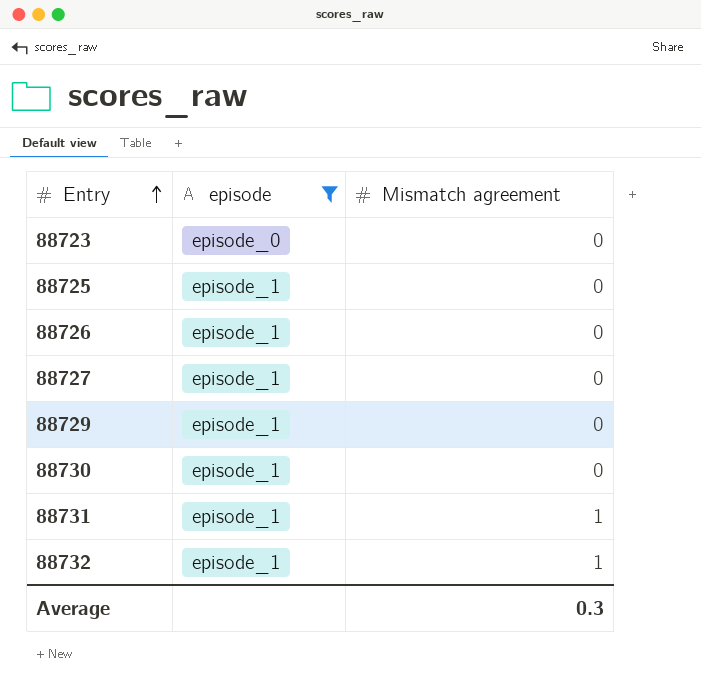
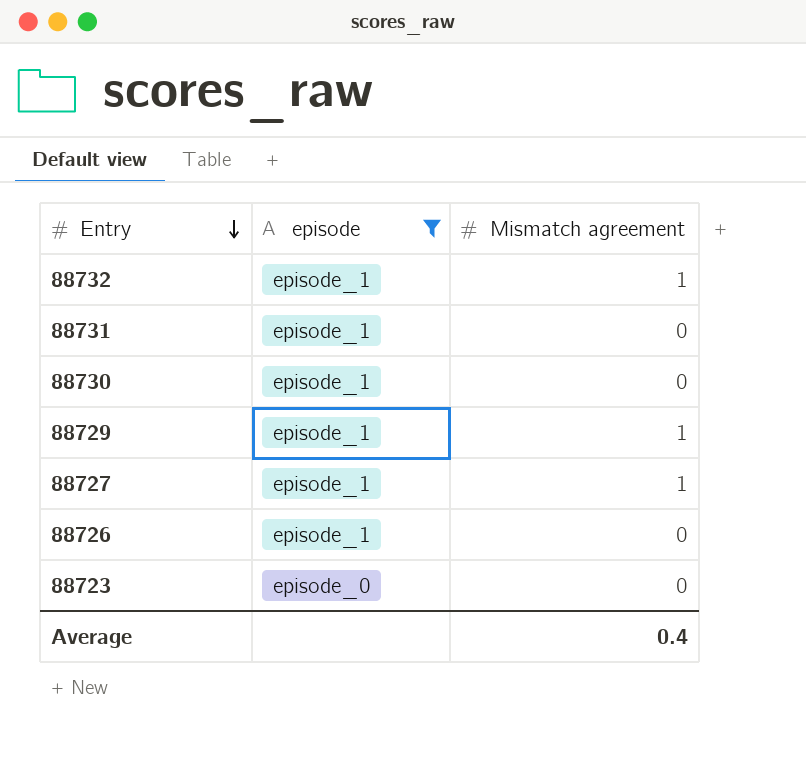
row order: Entry ascending -> Entry descending
row 88725: episode_1 | 0 -> none
88731 | Mismatch agreement: 1 -> 0
88729 | Mismatch agreement: 0 -> 1
88727 | Mismatch agreement: 0 -> 1
Average | Mismatch agreement: 0.3 -> 0.4

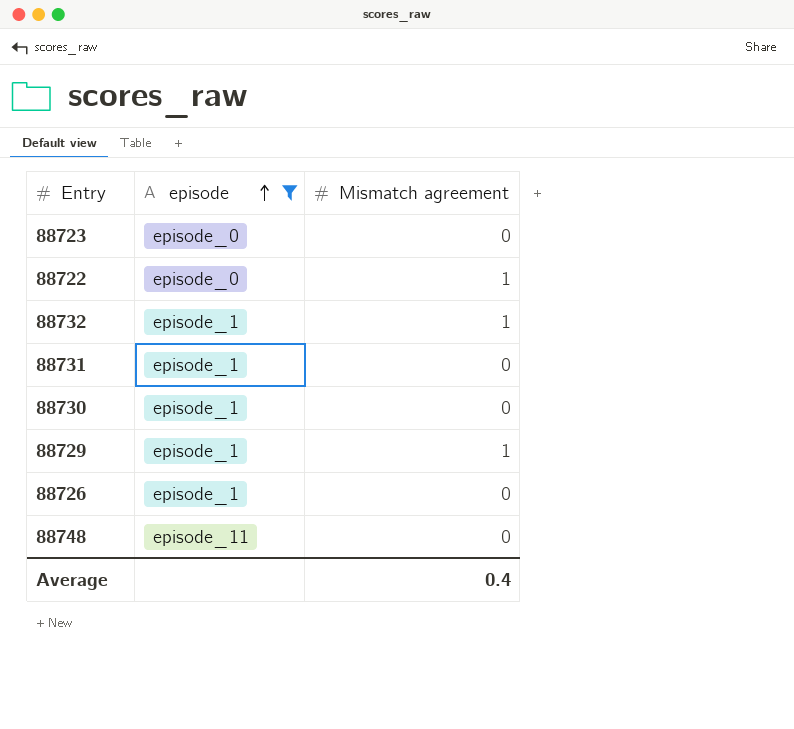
row order: Entry descending -> episode ascending
row 88727: episode_1 | 1 -> none
row 88722: none -> episode_0 | 1
row 88748: none -> episode_11 | 0

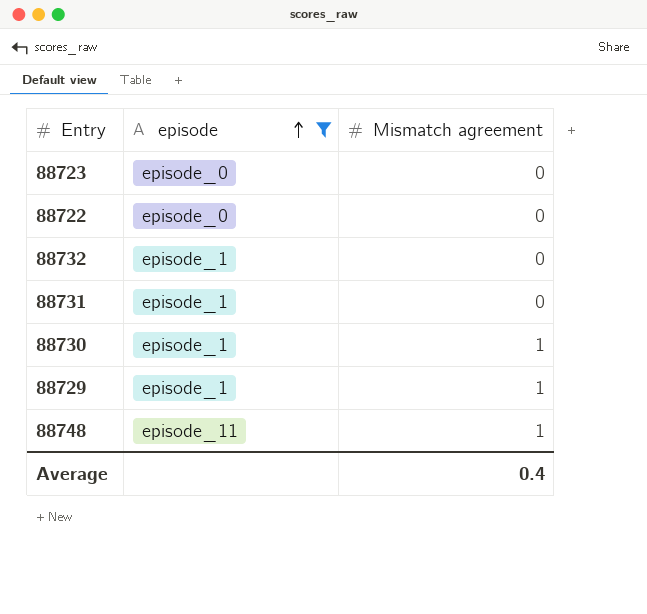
row 88726: episode_1 | 0 -> none
88722 | Mismatch agreement: 1 -> 0
88732 | Mismatch agreement: 1 -> 0
88730 | Mismatch agreement: 0 -> 1
88748 | Mismatch agreement: 0 -> 1

